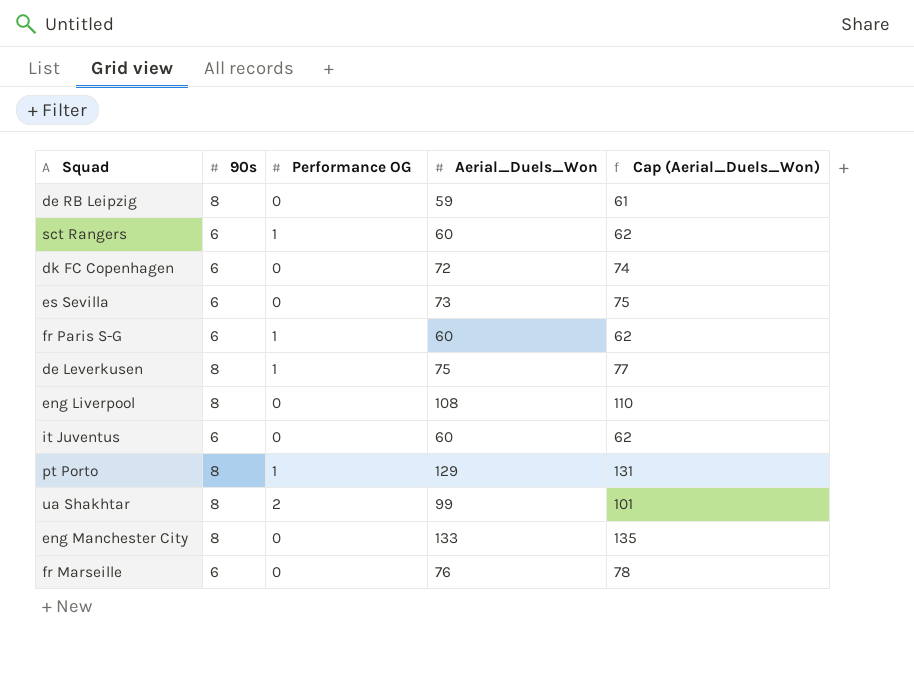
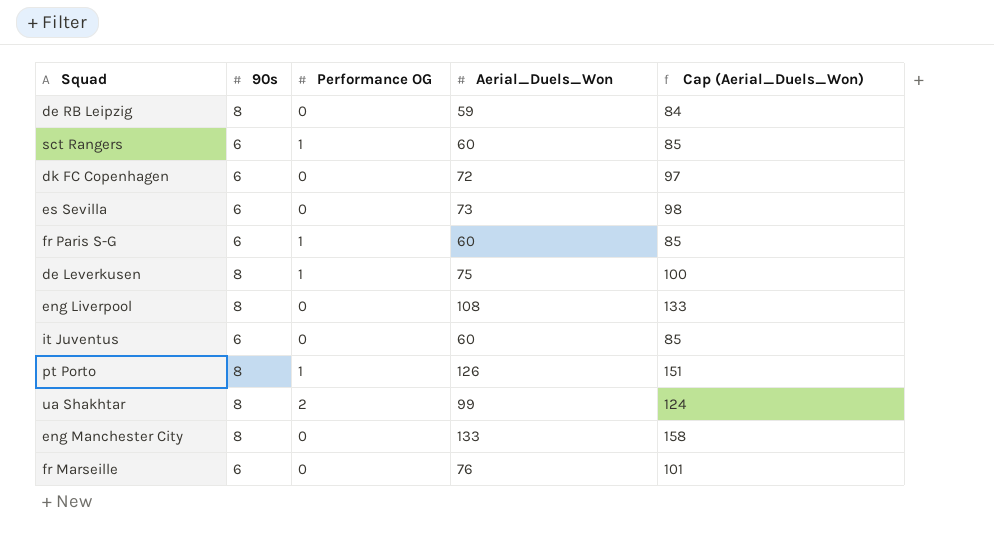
column Cap (Aerial_Duels_Won) | formula: [Aerial_Duels_Won] + 2 -> [Aerial_Duels_Won] + 25
pt Porto | Aerial_Duels_Won: 129 -> 126

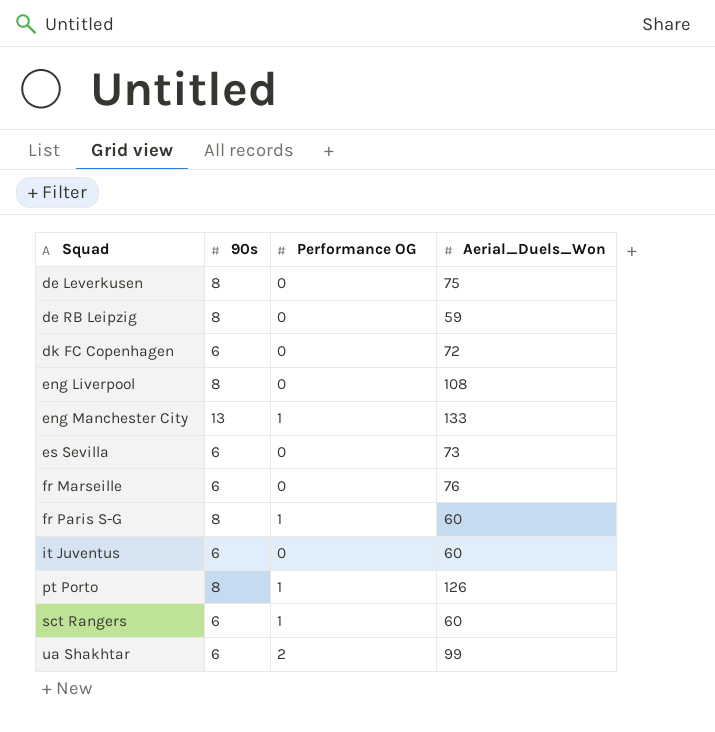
row order: none -> Squad ascending
column Cap (Aerial_Duels_Won) | formula: [Aerial_Duels_Won] + 25 -> none
de Leverkusen | Performance OG: 1 -> 0
eng Manchester City | 90s: 8 -> 13
eng Manchester City | Performance OG: 0 -> 1
fr Paris S-G | 90s: 6 -> 8
ua Shakhtar | 90s: 8 -> 6

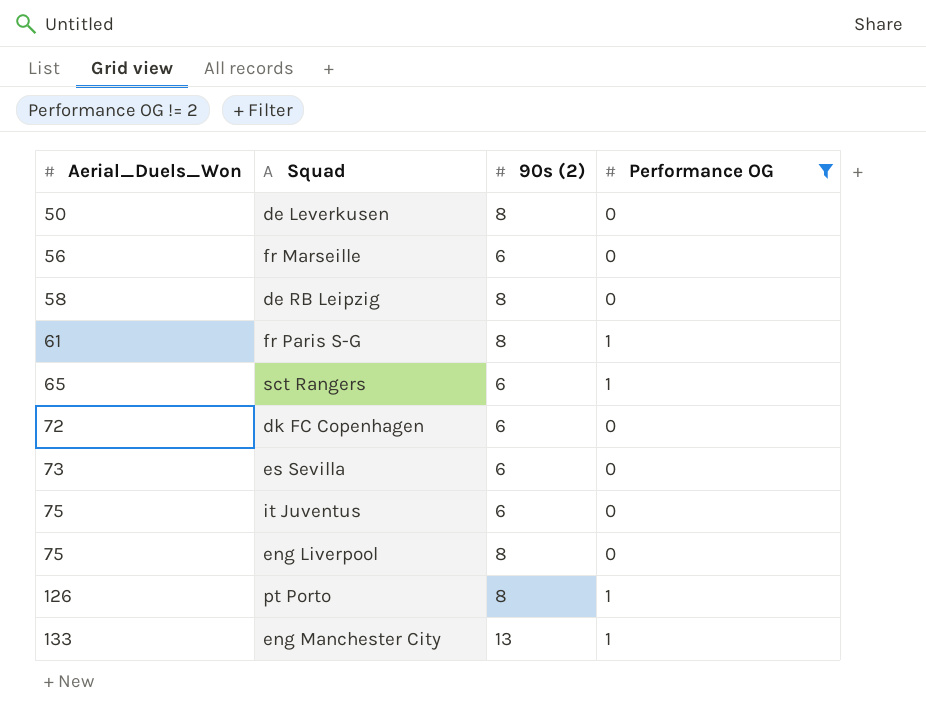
filter: none -> Performance OG != 2
row order: Squad ascending -> Aerial_Duels_Won ascending
column Aerial_Duels_Won | position: 4 -> 1
column name: 90s -> 90s (2)
de Leverkusen | Aerial_Duels_Won: 75 -> 50
fr Marseille | Aerial_Duels_Won: 76 -> 56
de RB Leipzig | Aerial_Duels_Won: 59 -> 58
fr Paris S-G | Aerial_Duels_Won: 60 -> 61
sct Rangers | Aerial_Duels_Won: 60 -> 65
it Juventus | Aerial_Duels_Won: 60 -> 75
eng Liverpool | Aerial_Duels_Won: 108 -> 75

